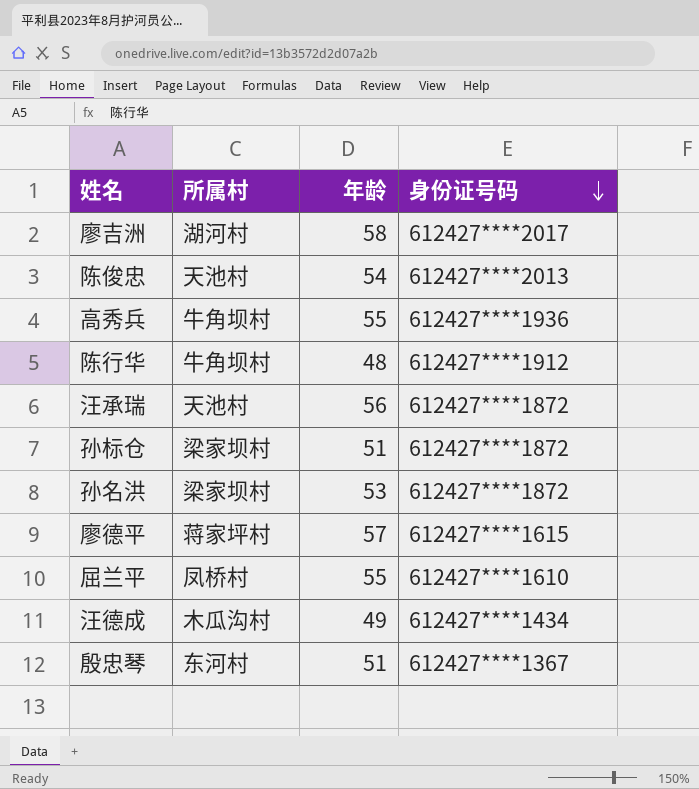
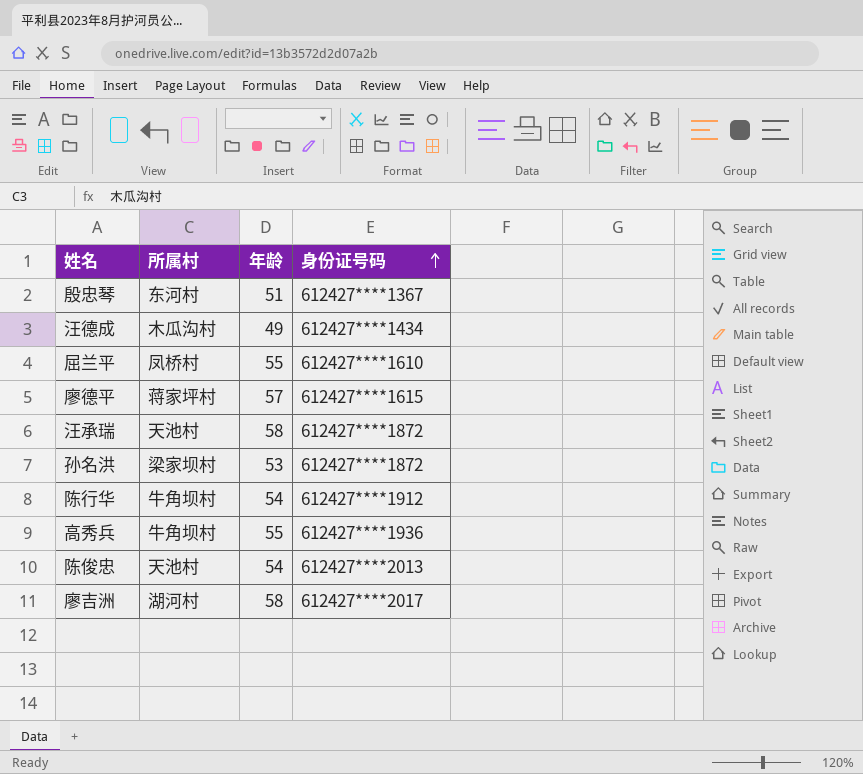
row order: 身份证号码 descending -> 身份证号码 ascending
row 孙标仓: 梁家坝村 | 51 | 612427****1872 -> none
汪承瑞 | 年龄: 56 -> 58
陈行华 | 年龄: 48 -> 54

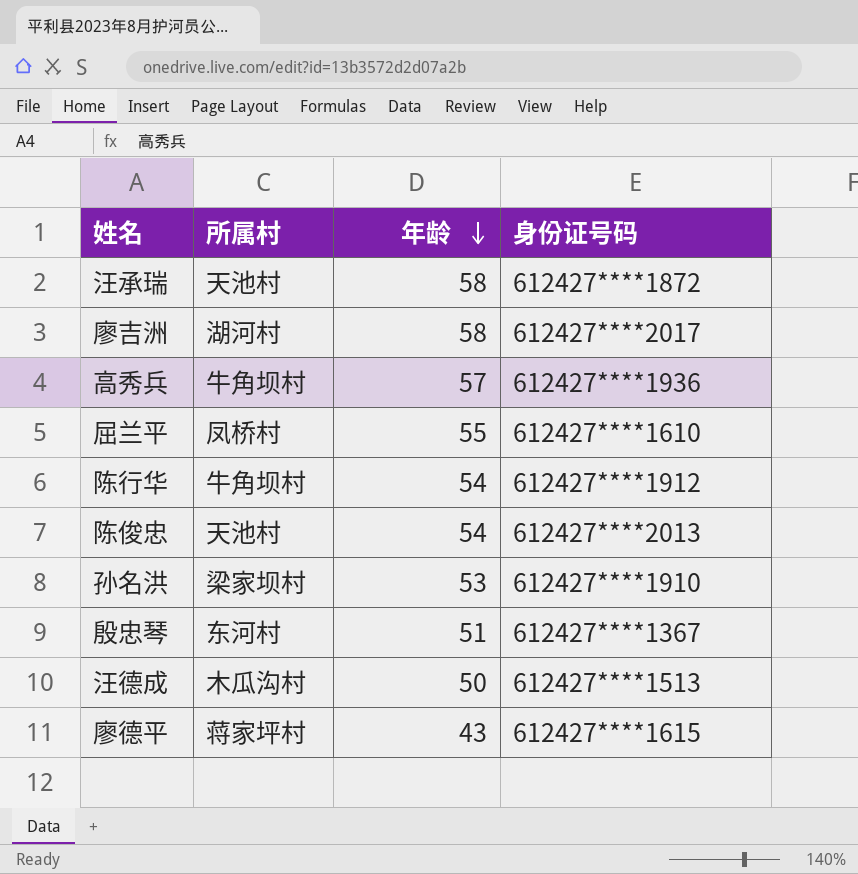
row order: 身份证号码 ascending -> 年龄 descending
高秀兵 | 年龄: 55 -> 57
孙名洪 | 身份证号码: 612427****1872 -> 612427****1910
汪德成 | 年龄: 49 -> 50
汪德成 | 身份证号码: 612427****1434 -> 612427****1513
廖德平 | 年龄: 57 -> 43

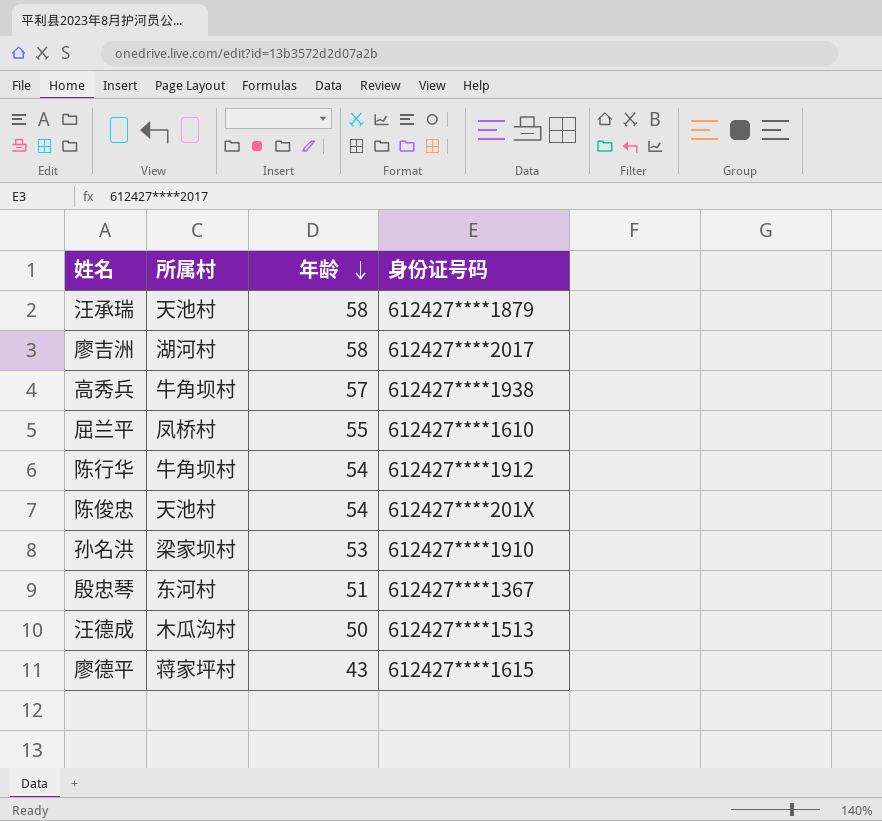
汪承瑞 | 身份证号码: 612427****1872 -> 612427****1879
高秀兵 | 身份证号码: 612427****1936 -> 612427****1938
陈俊忠 | 身份证号码: 612427****2013 -> 612427****201X

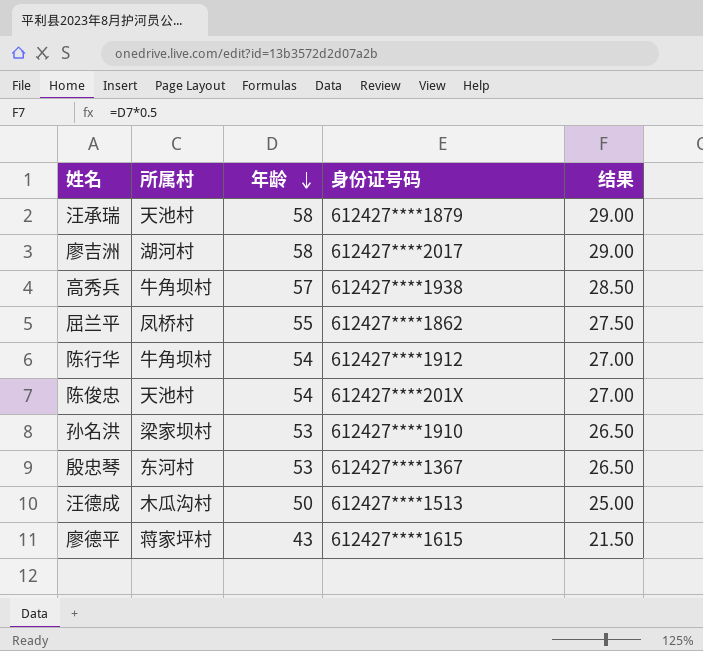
column 结果 | formula: none -> [年龄] * 0.5
屈兰平 | 身份证号码: 612427****1610 -> 612427****1862
殷忠琴 | 年龄: 51 -> 53

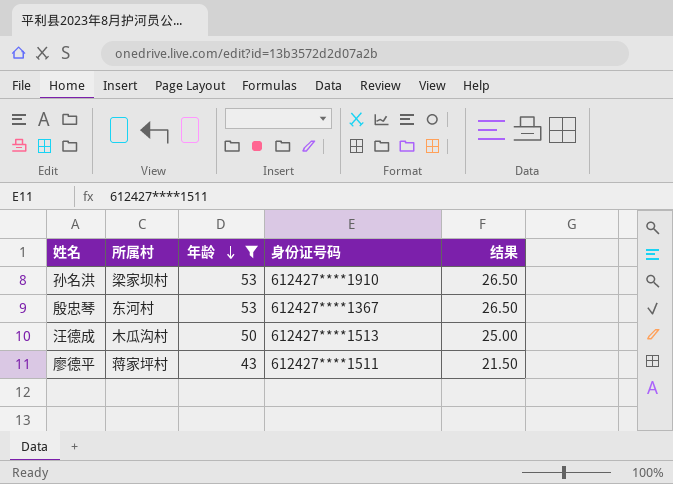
filter: none -> 年龄 <= 53
廖德平 | 身份证号码: 612427****1615 -> 612427****1511

